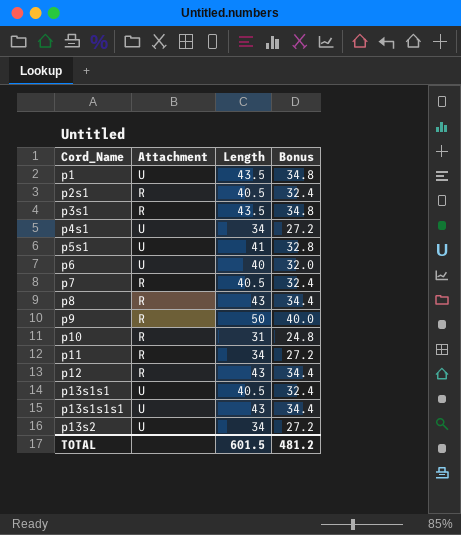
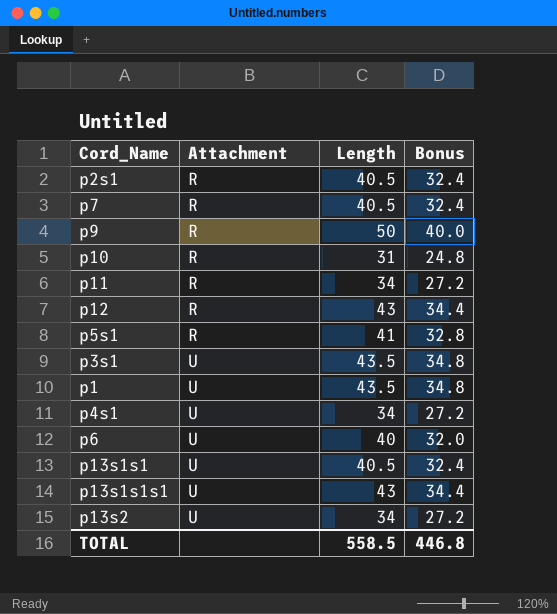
row order: Cord_Name ascending -> Attachment ascending
row p8: R | 43 | 34.4 -> none
p5s1 | Attachment: U -> R
p3s1 | Attachment: R -> U
TOTAL | Length: 601.5 -> 558.5
TOTAL | Bonus: 481.2 -> 446.8

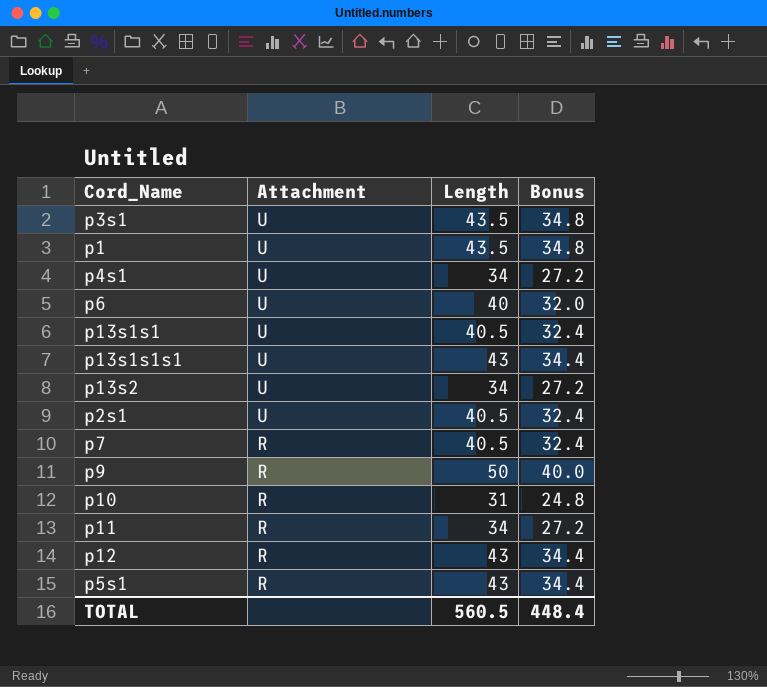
row order: Attachment ascending -> Attachment descending
p2s1 | Attachment: R -> U
p5s1 | Length: 41 -> 43
p5s1 | Bonus: 32.8 -> 34.4
TOTAL | Length: 558.5 -> 560.5
TOTAL | Bonus: 446.8 -> 448.4

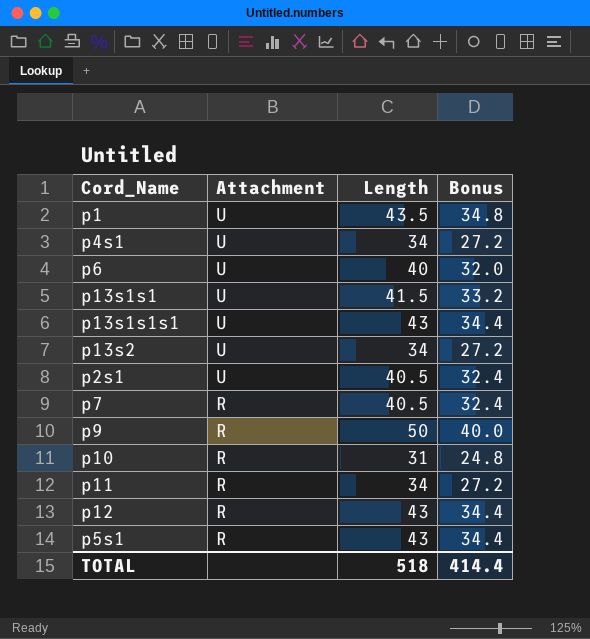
row p3s1: U | 43.5 | 34.8 -> none
p13s1s1 | Length: 40.5 -> 41.5
p13s1s1 | Bonus: 32.4 -> 33.2
TOTAL | Length: 560.5 -> 518
TOTAL | Bonus: 448.4 -> 414.4

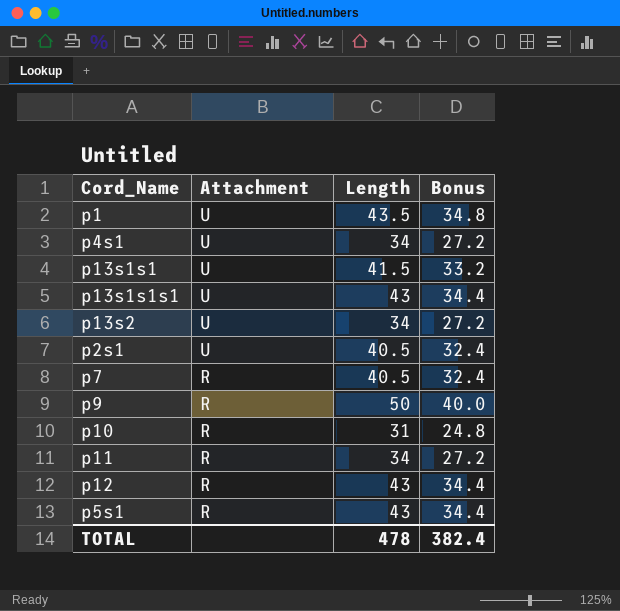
row p6: U | 40 | 32.0 -> none
TOTAL | Length: 518 -> 478
TOTAL | Bonus: 414.4 -> 382.4

